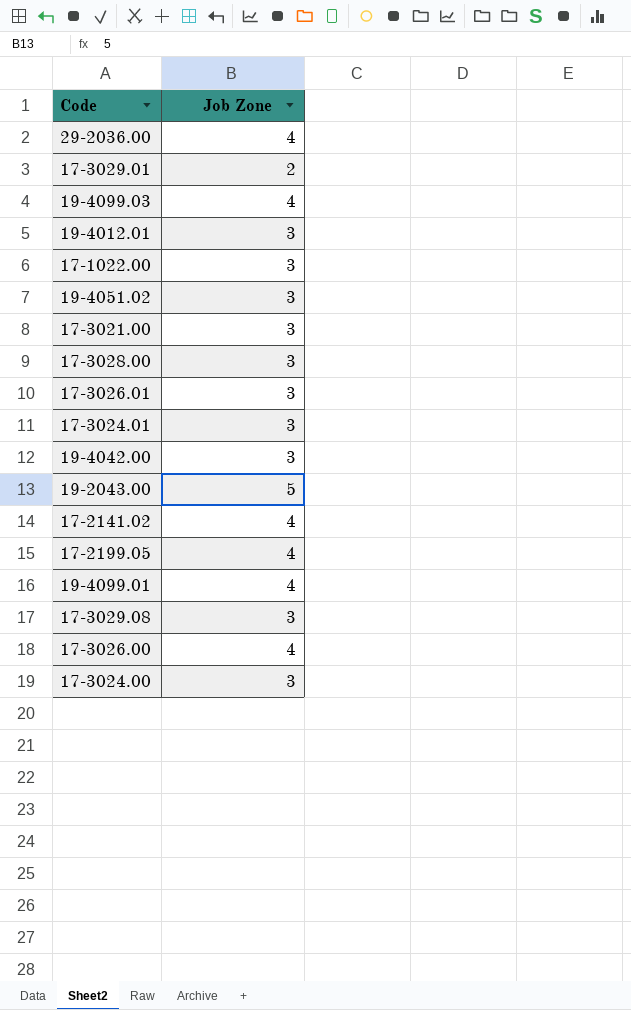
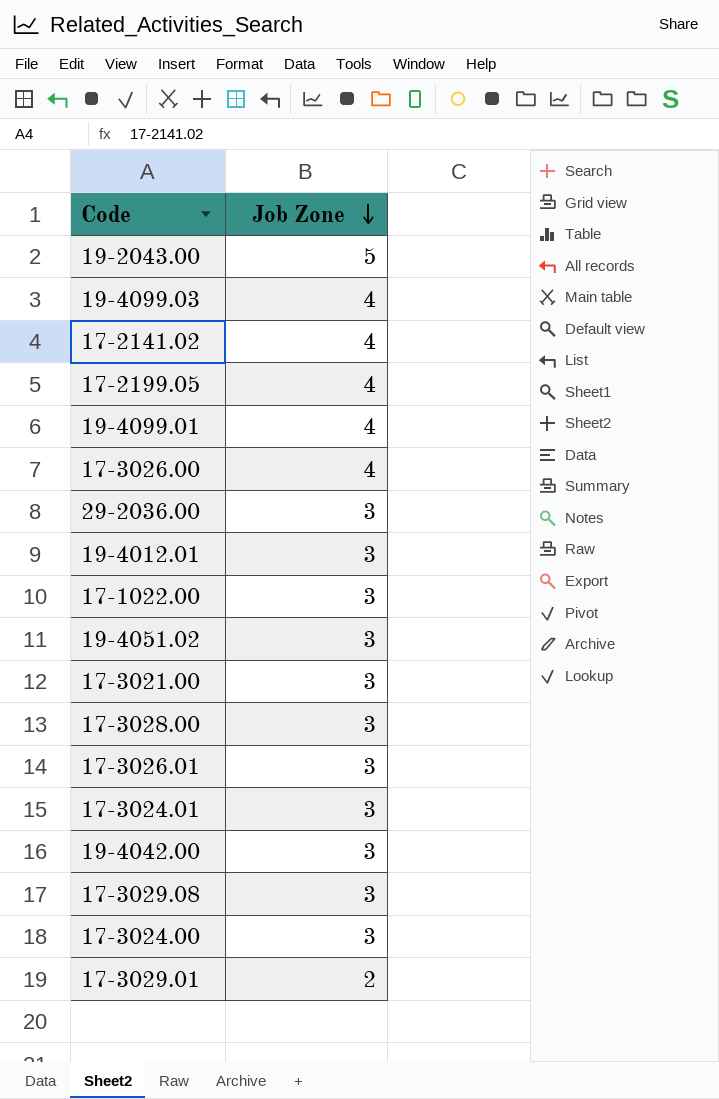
row order: none -> Job Zone descending
29-2036.00 | Job Zone: 4 -> 3

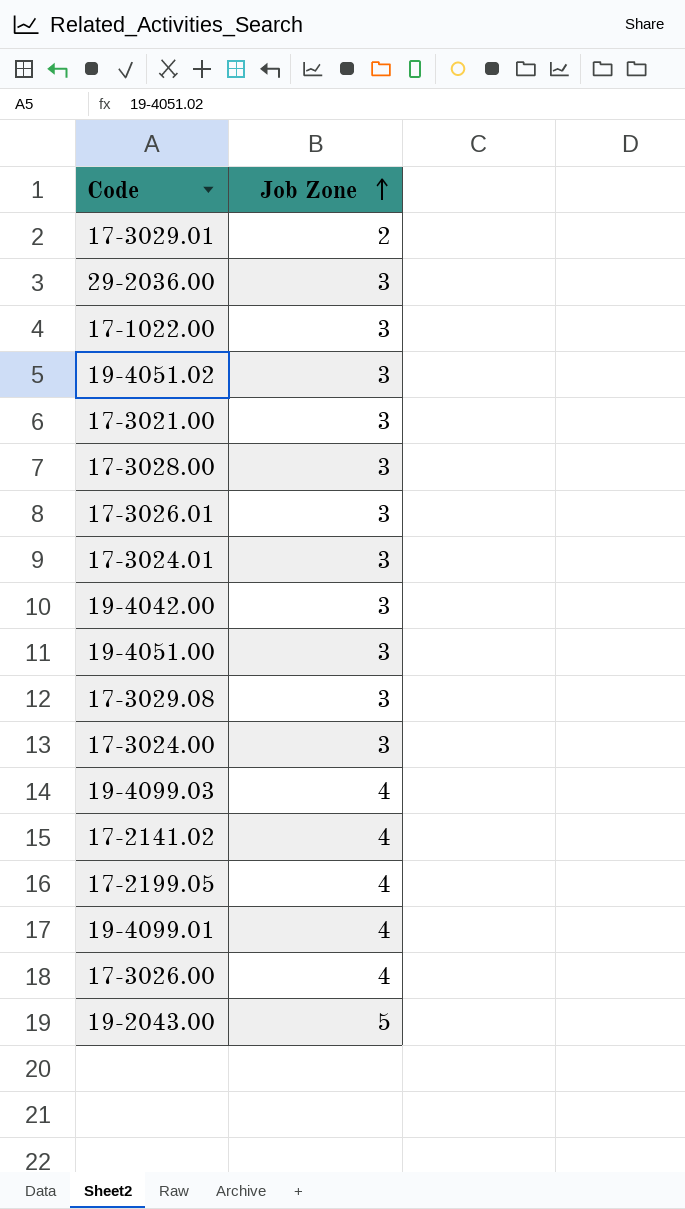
row order: Job Zone descending -> Job Zone ascending
row 19-4012.01: 3 -> none
row 19-4051.00: none -> 3

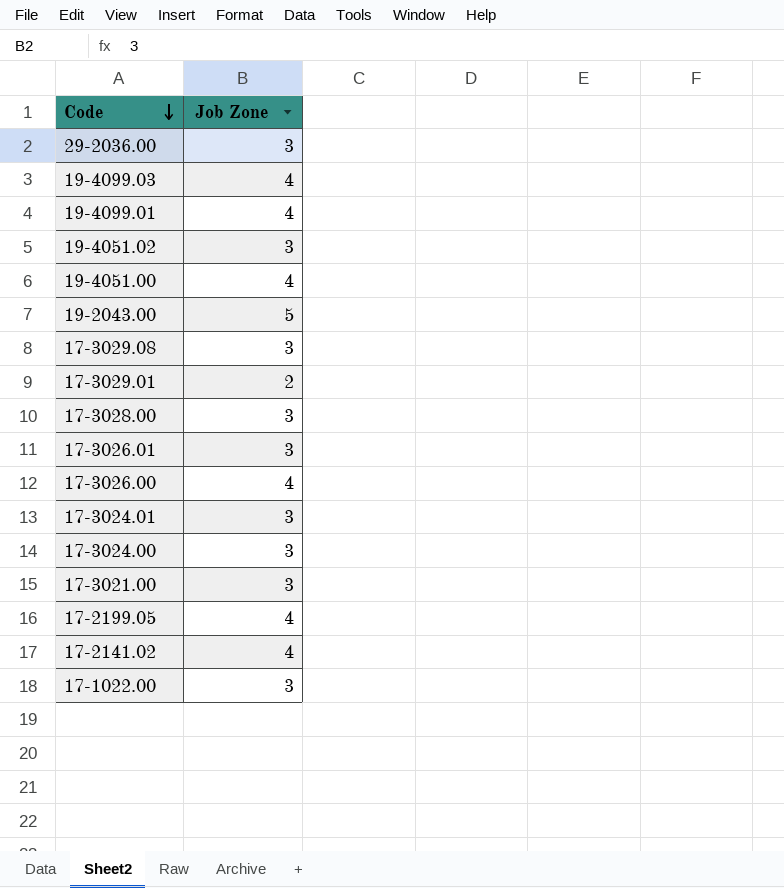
row order: Job Zone ascending -> Code descending
row 19-4042.00: 3 -> none
19-4051.00 | Job Zone: 3 -> 4

